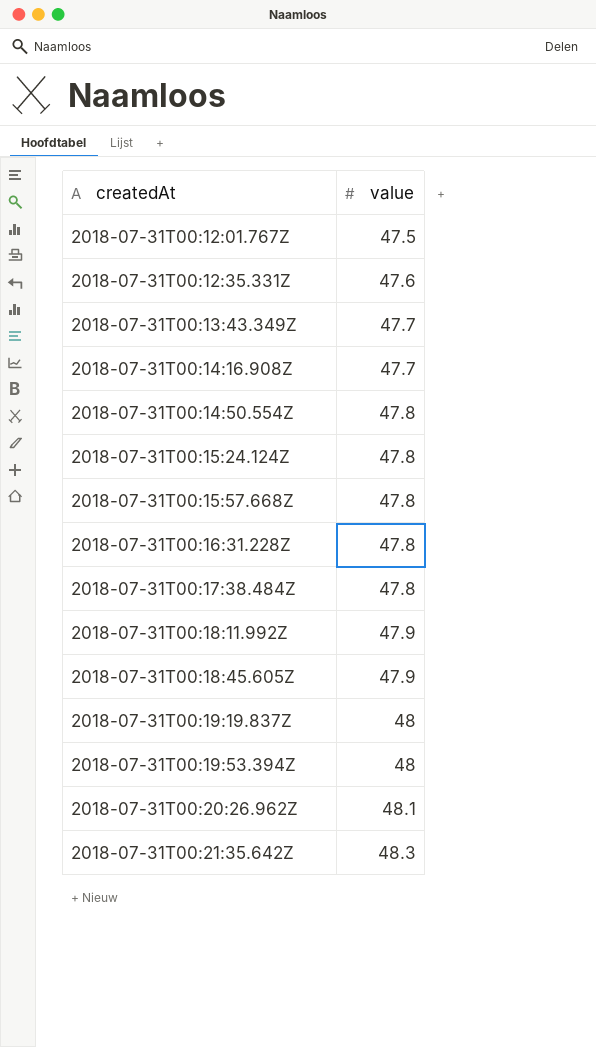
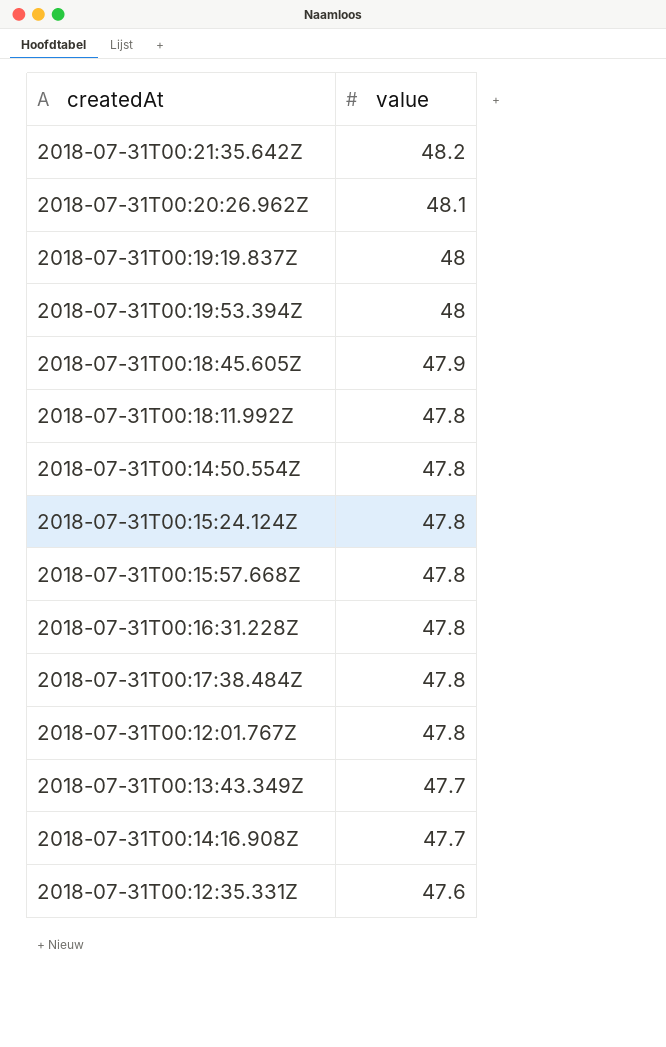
row order: createdAt ascending -> value descending
2018-07-31T00:21:35.642Z | value: 48.3 -> 48.2
2018-07-31T00:18:11.992Z | value: 47.9 -> 47.8
2018-07-31T00:12:01.767Z | value: 47.5 -> 47.8

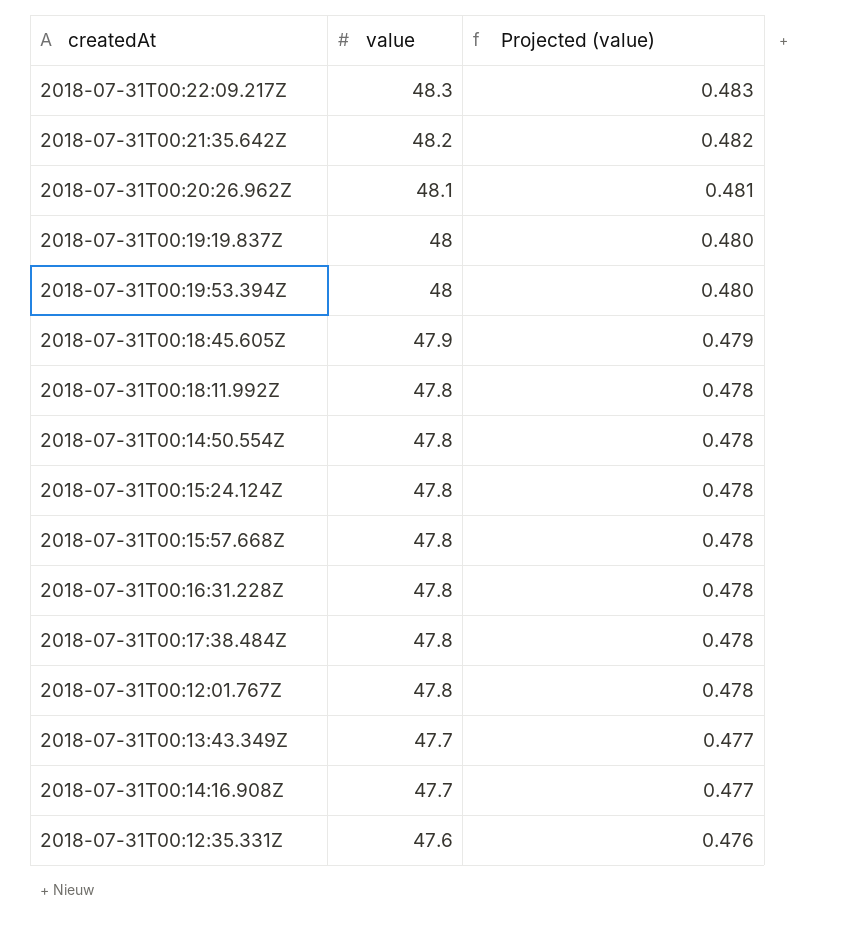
column Projected (value) | formula: none -> [value] * 0.01
row 2018-07-31T00:22:09.217Z: none -> 48.3 | 0.483

